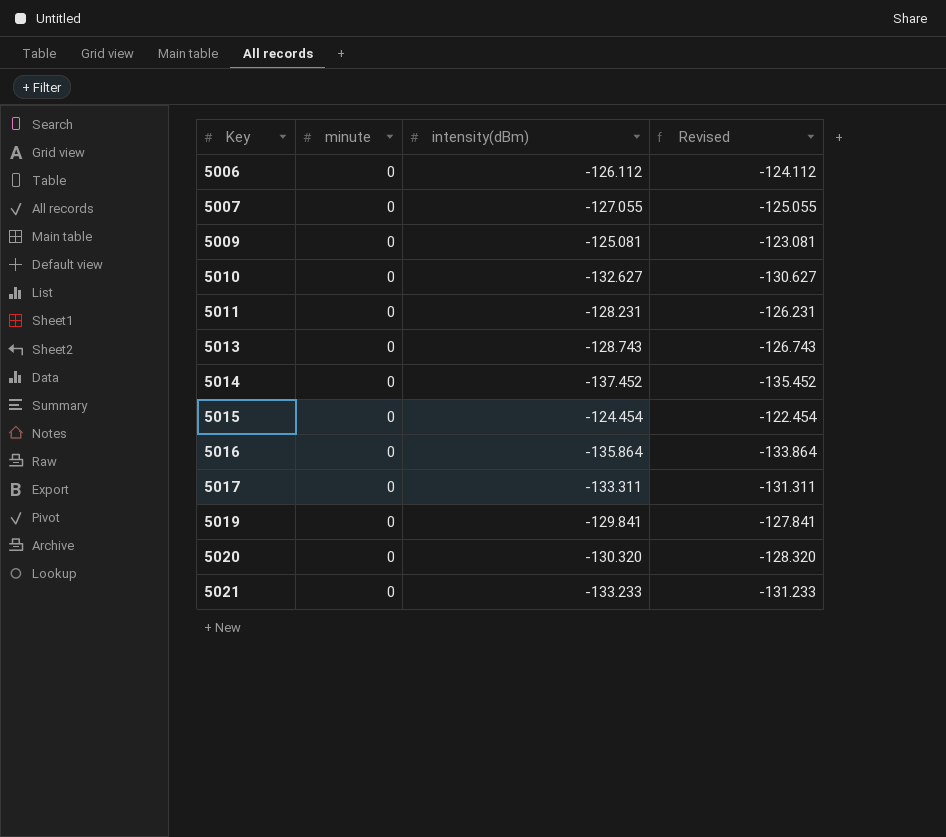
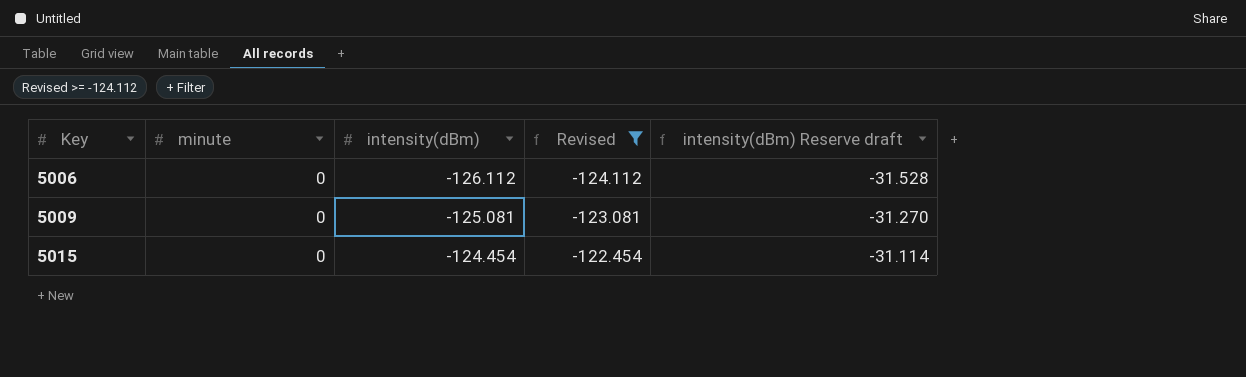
filter: none -> Revised >= -124.112
column intensity(dBm) Reserve draft | formula: none -> [intensity(dBm)] * 0.25

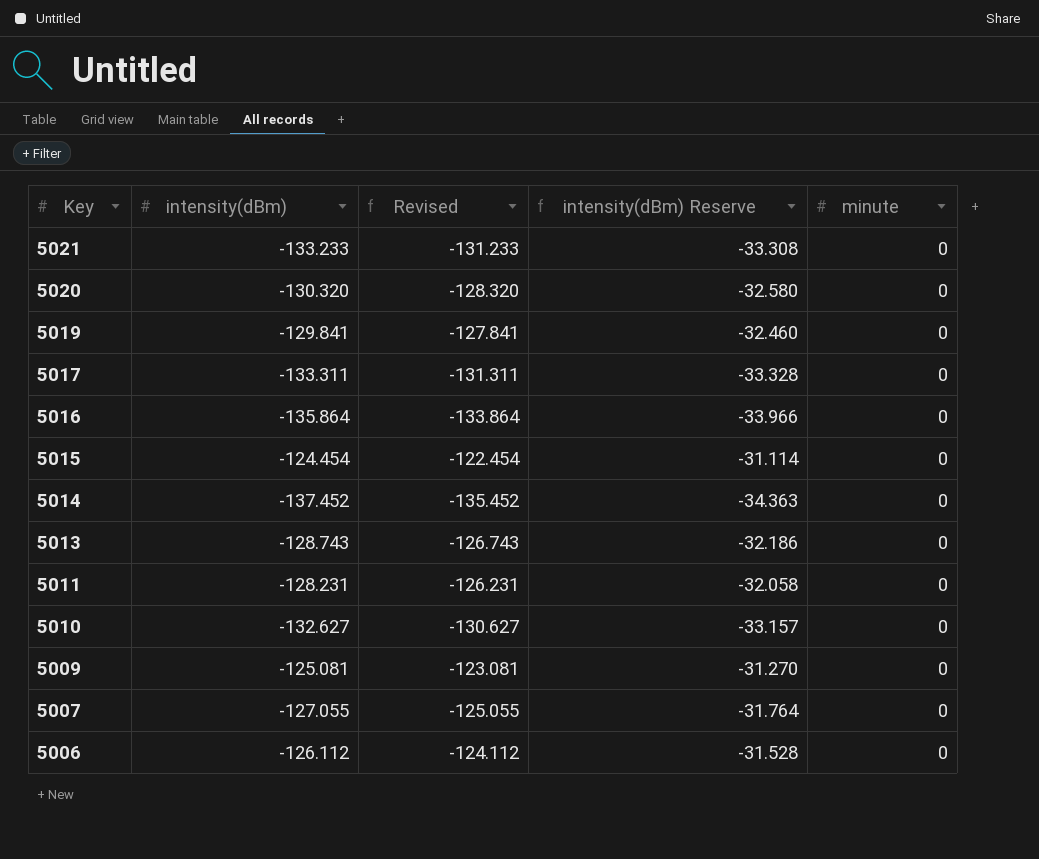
filter: Revised >= -124.112 -> none
row order: Key ascending -> Key descending
column name: intensity(dBm) Reserve draft -> intensity(dBm) Reserve
column minute | position: 2 -> 5

